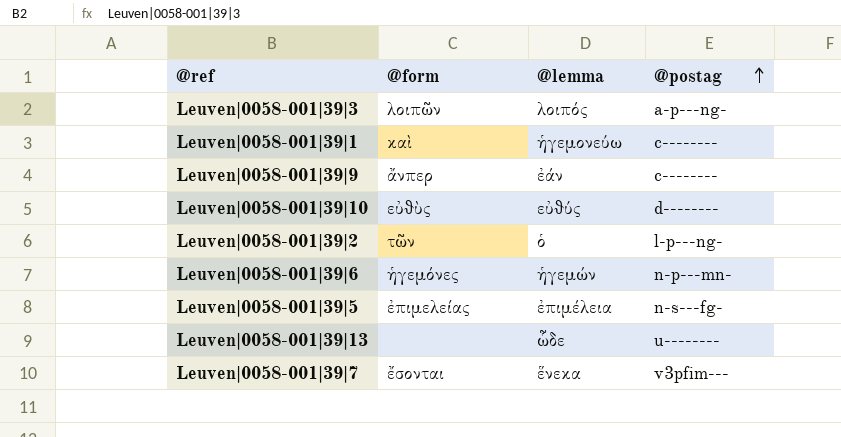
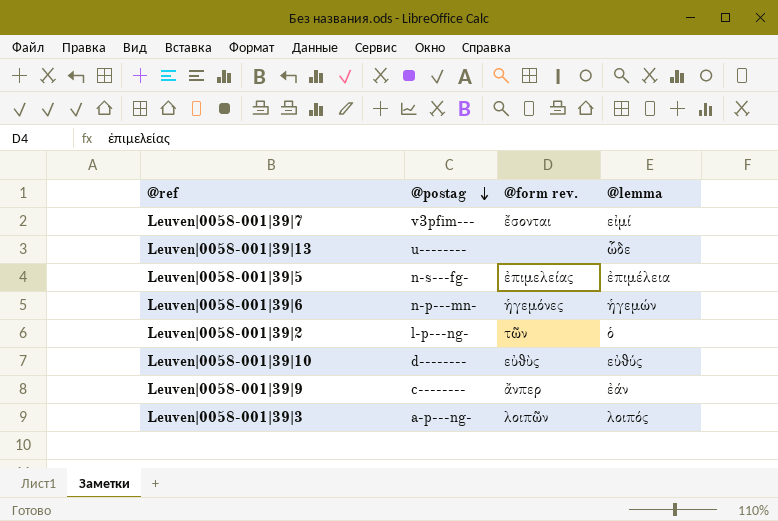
row order: @postag ascending -> @postag descending
column @postag | position: 4 -> 2
column name: @form -> @form rev.
row Leuven|0058-001|39|1: καὶ | ἡγεμονεύω | c-------- -> none
Leuven|0058-001|39|7 | @lemma: ἕνεκα -> εἰμί

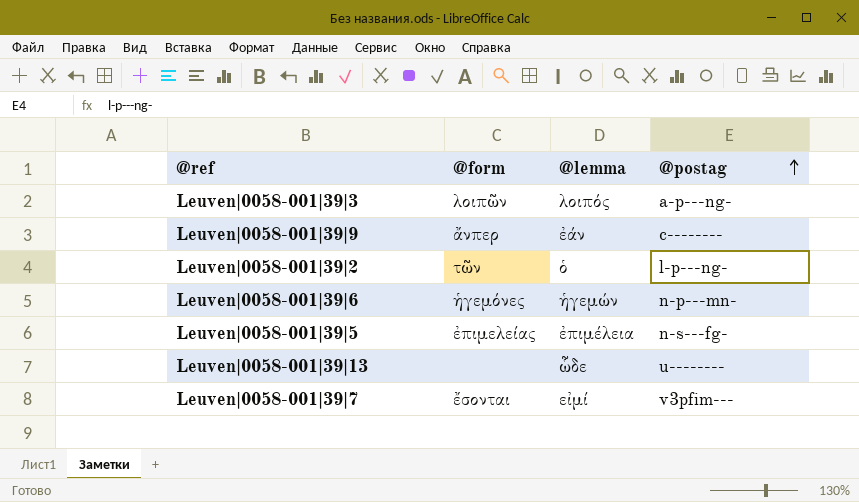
row order: @postag descending -> @postag ascending
column name: @form rev. -> @form
column @postag | position: 2 -> 4
row Leuven|0058-001|39|10: d-------- | εὐθὺς | εὐθύς -> none

